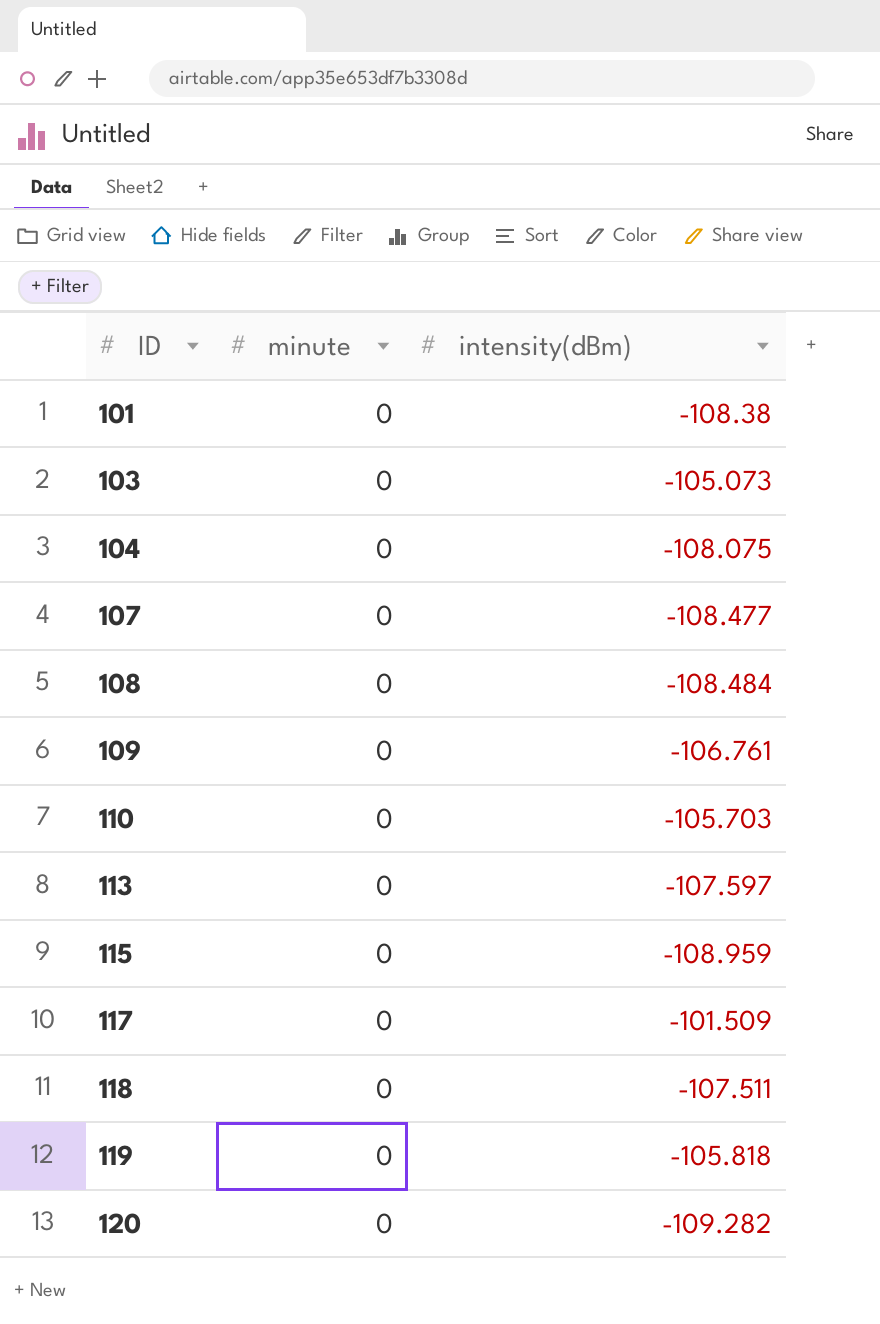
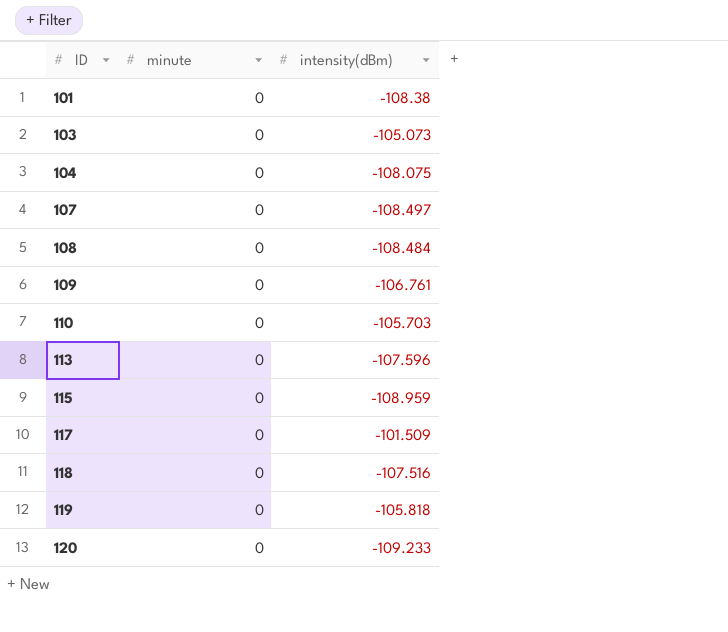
107 | intensity(dBm): -108.477 -> -108.497
113 | intensity(dBm): -107.597 -> -107.596
118 | intensity(dBm): -107.511 -> -107.516
120 | intensity(dBm): -109.282 -> -109.233

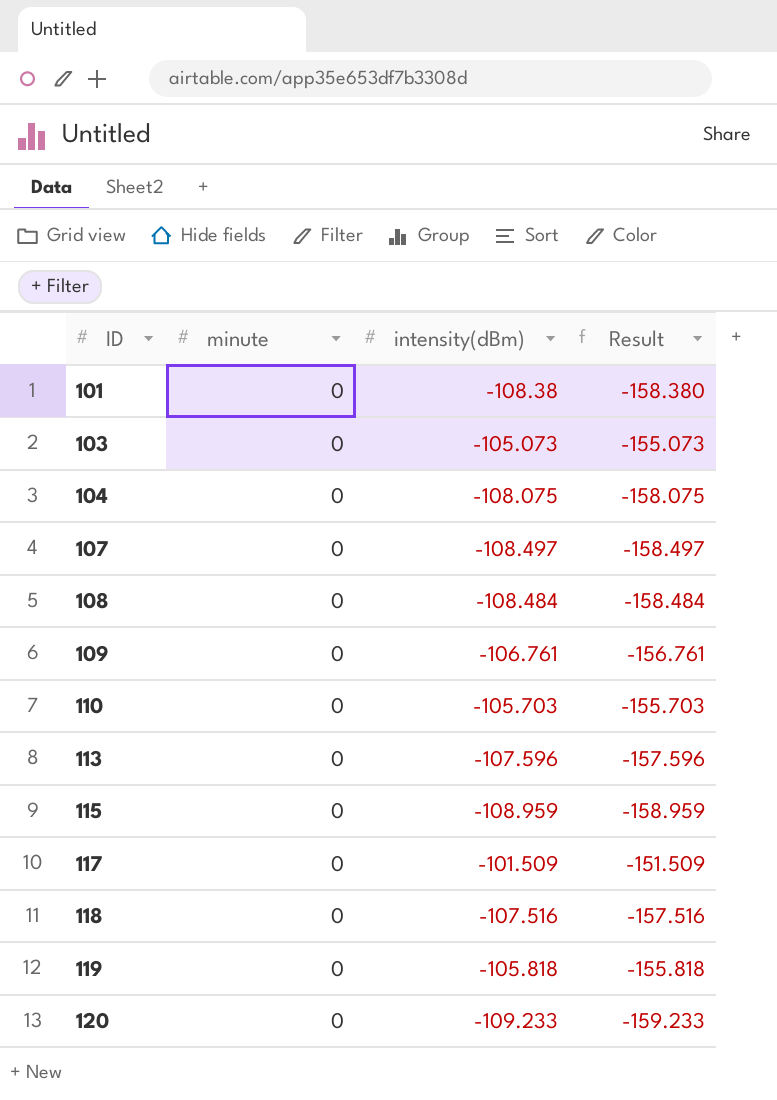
column Result | formula: none -> [intensity(dBm)] - 50

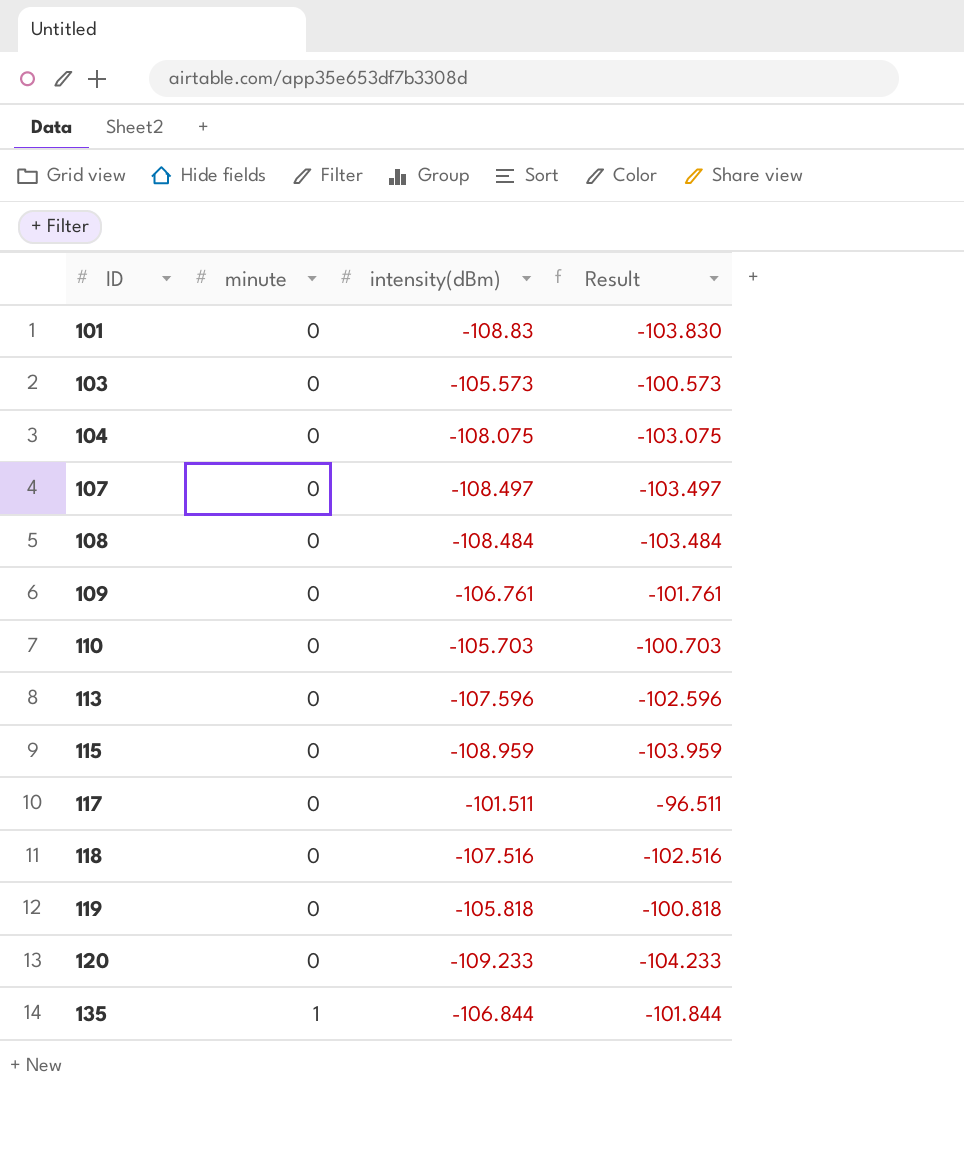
column Result | formula: [intensity(dBm)] - 50 -> [intensity(dBm)] + 5
101 | intensity(dBm): -108.38 -> -108.83
103 | intensity(dBm): -105.073 -> -105.573
117 | intensity(dBm): -101.509 -> -101.511
row 135: none -> 1 | -106.844 | -101.844

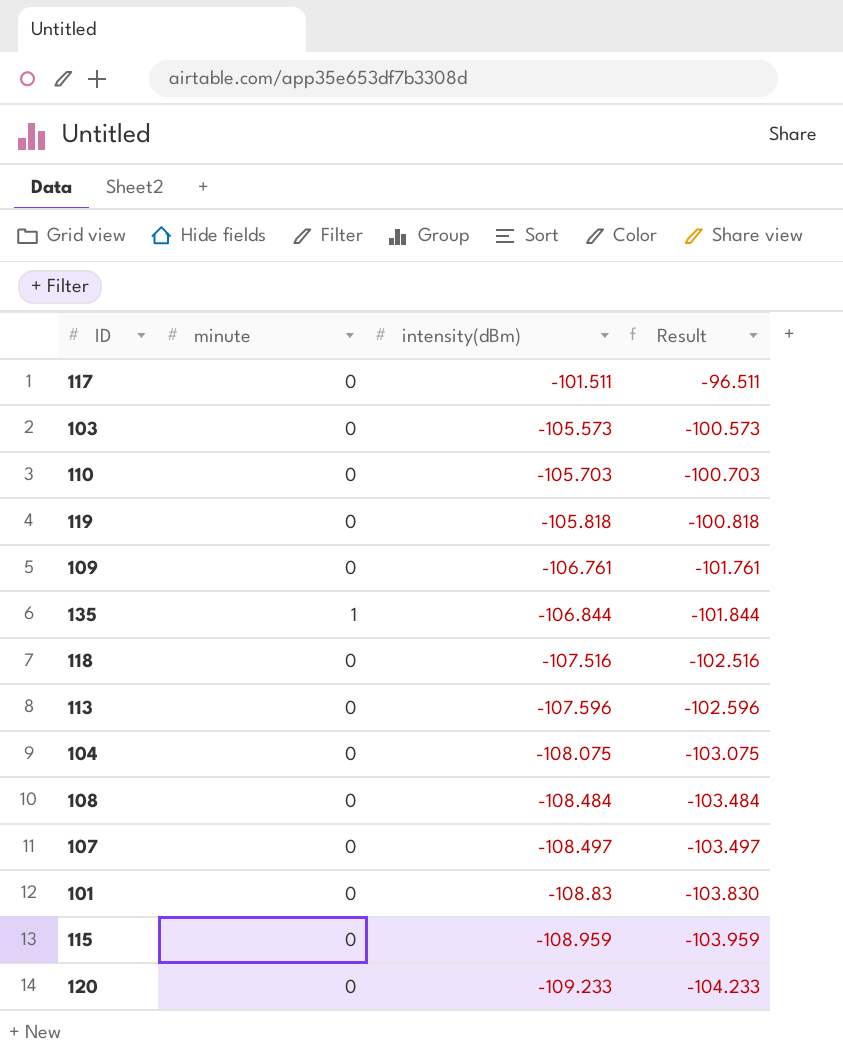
row order: ID ascending -> intensity(dBm) descending

